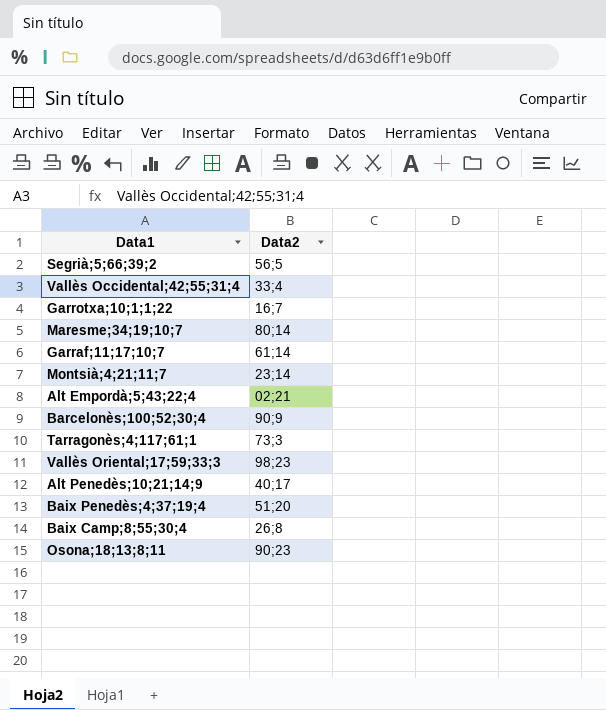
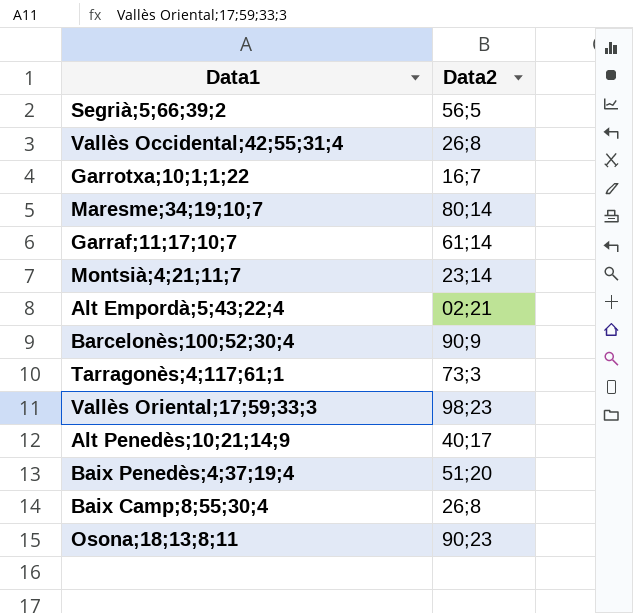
Vallès Occidental;42;55;31;4 | Data2: 33;4 -> 26;8

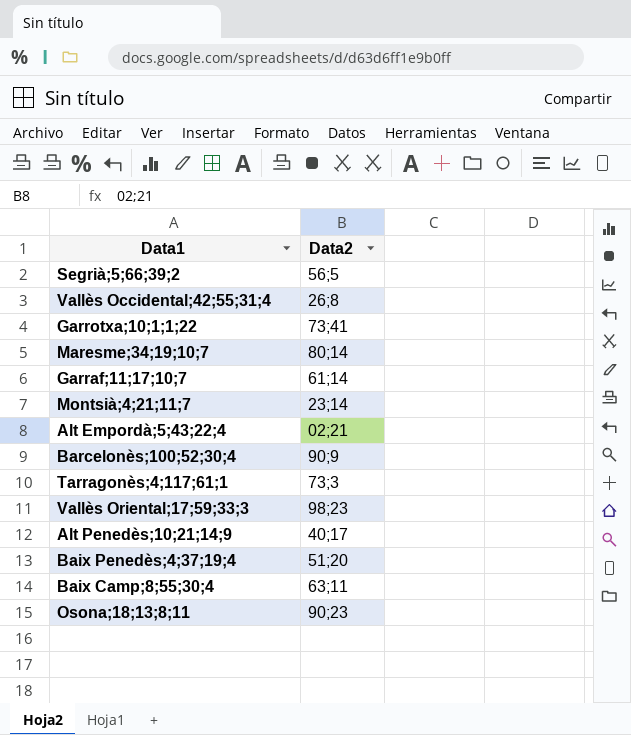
Garrotxa;10;1;1;22 | Data2: 16;7 -> 73;41
Baix Camp;8;55;30;4 | Data2: 26;8 -> 63;11

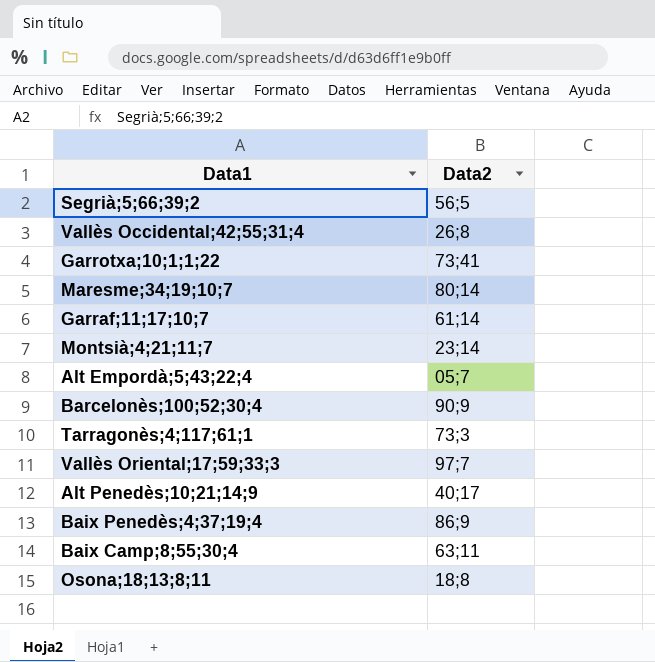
Alt Empordà;5;43;22;4 | Data2: 02;21 -> 05;7
Vallès Oriental;17;59;33;3 | Data2: 98;23 -> 97;7
Baix Penedès;4;37;19;4 | Data2: 51;20 -> 86;9
Osona;18;13;8;11 | Data2: 90;23 -> 18;8

